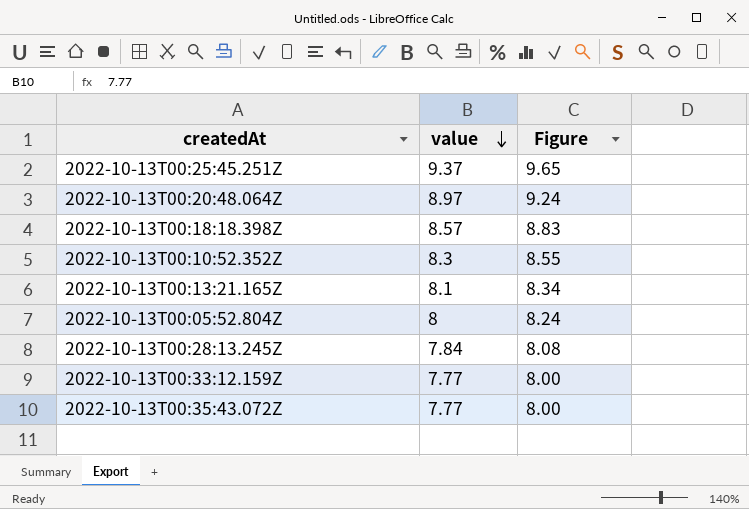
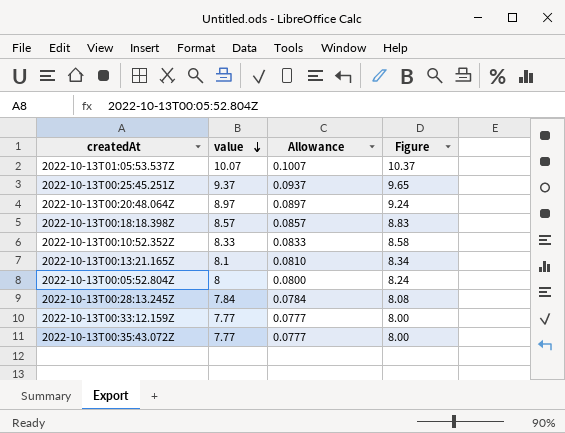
column Allowance | formula: none -> [value] * 0.01
row 2022-10-13T01:05:53.537Z: none -> 10.07 | 0.1007 | 10.37
2022-10-13T00:10:52.352Z | value: 8.3 -> 8.33
2022-10-13T00:10:52.352Z | Figure: 8.55 -> 8.58

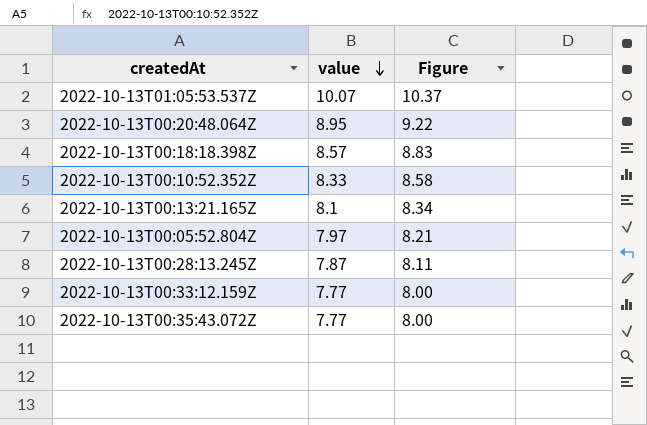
column Allowance | formula: [value] * 0.01 -> none
row 2022-10-13T00:25:45.251Z: 9.37 | 0.0937 | 9.65 -> none
2022-10-13T00:20:48.064Z | value: 8.97 -> 8.95
2022-10-13T00:20:48.064Z | Figure: 9.24 -> 9.22
2022-10-13T00:05:52.804Z | value: 8 -> 7.97
2022-10-13T00:05:52.804Z | Figure: 8.24 -> 8.21
2022-10-13T00:28:13.245Z | value: 7.84 -> 7.87
2022-10-13T00:28:13.245Z | Figure: 8.08 -> 8.11

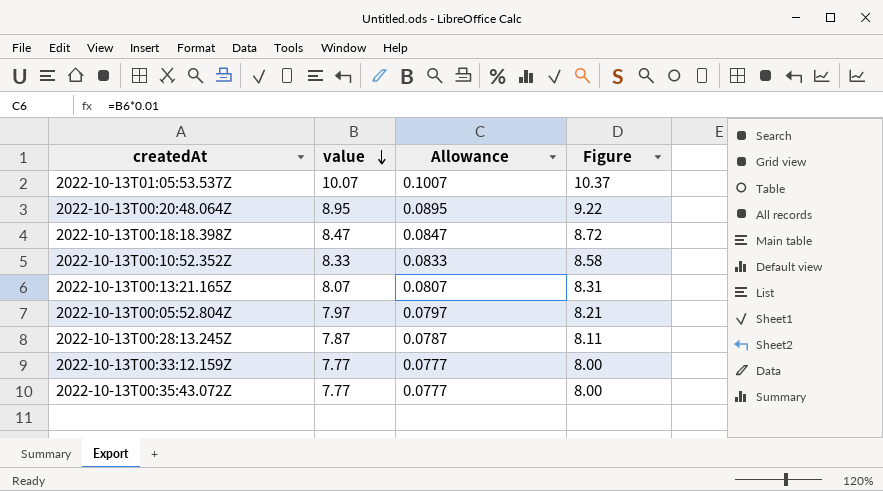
column Allowance | formula: none -> [value] * 0.01
2022-10-13T00:18:18.398Z | value: 8.57 -> 8.47
2022-10-13T00:18:18.398Z | Figure: 8.83 -> 8.72
2022-10-13T00:13:21.165Z | value: 8.1 -> 8.07
2022-10-13T00:13:21.165Z | Figure: 8.34 -> 8.31

